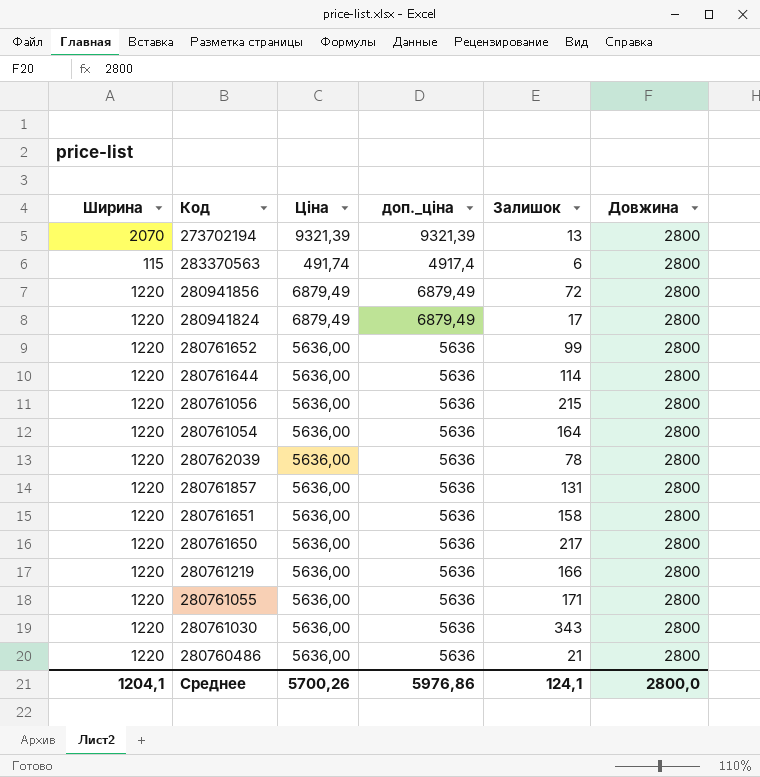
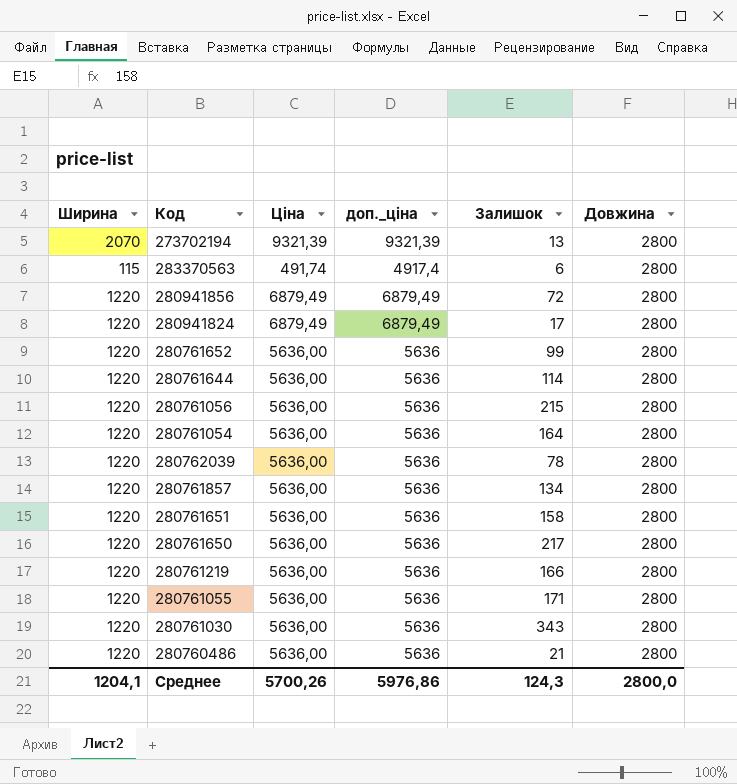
280761857 | Залишок: 131 -> 134
Среднее | Залишок: 124,1 -> 124,3

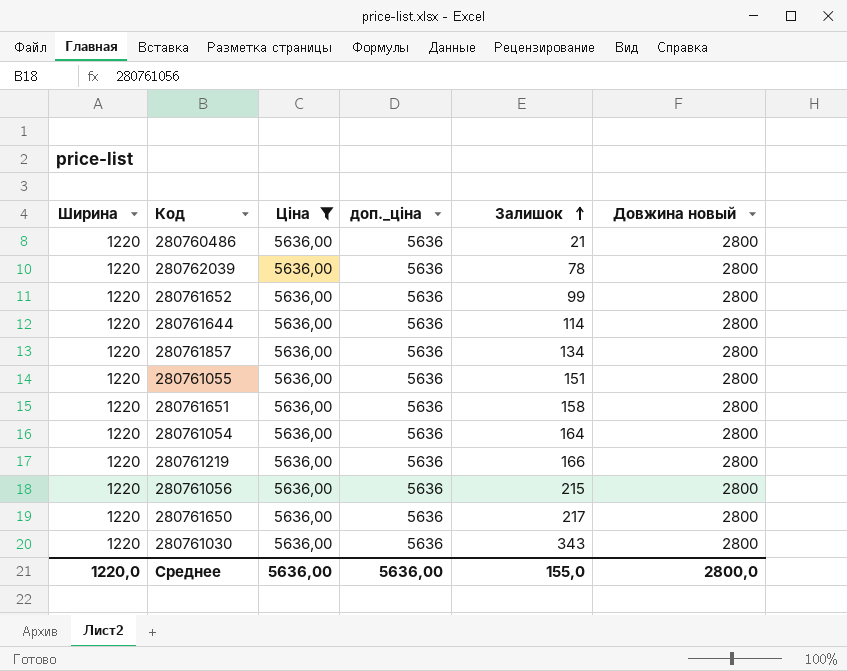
filter: none -> Ціна = 5636,00
row order: none -> Залишок ascending
column name: Довжина -> Довжина новый
280761055 | Залишок: 171 -> 151
Среднее | Ширина: 1204,1 -> 1220,0
Среднее | Ціна: 5700,26 -> 5636,00
Среднее | доп._ціна: 5976,86 -> 5636,00
Среднее | Залишок: 124,3 -> 155,0

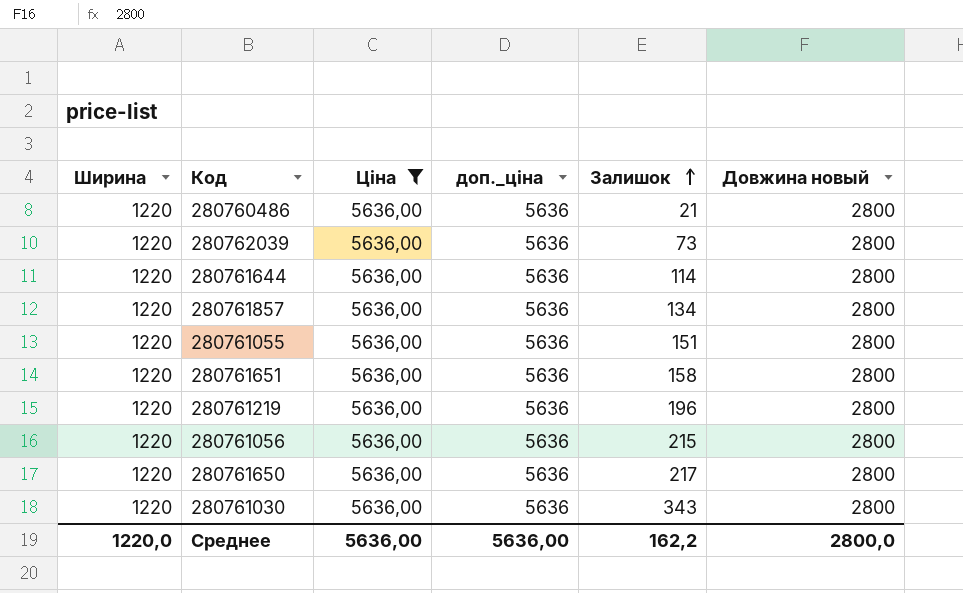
row 280761652: 1220 | 5636,00 | 5636 | 99 | 2800 -> none
row 280761054: 1220 | 5636,00 | 5636 | 164 | 2800 -> none
280762039 | Залишок: 78 -> 73
280761219 | Залишок: 166 -> 196
Среднее | Залишок: 155,0 -> 162,2

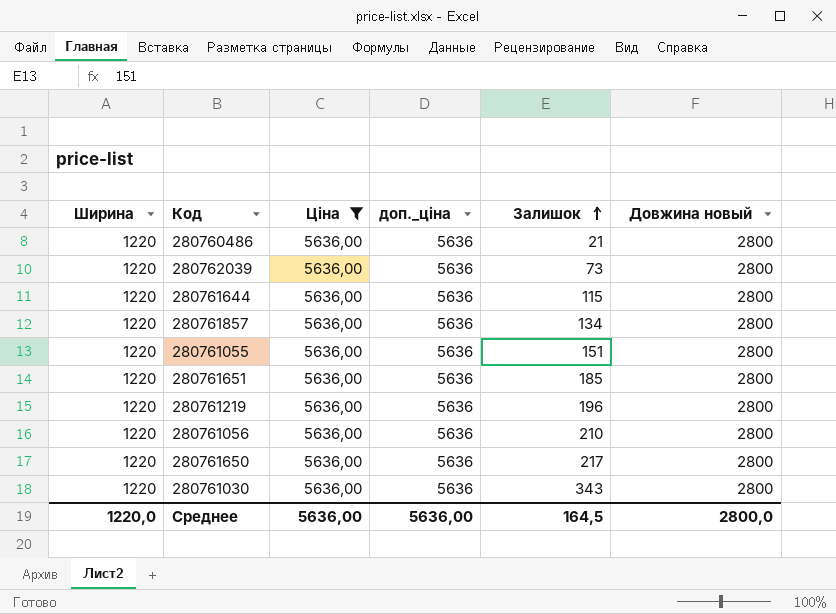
280761644 | Залишок: 114 -> 115
280761651 | Залишок: 158 -> 185
280761056 | Залишок: 215 -> 210
Среднее | Залишок: 162,2 -> 164,5

